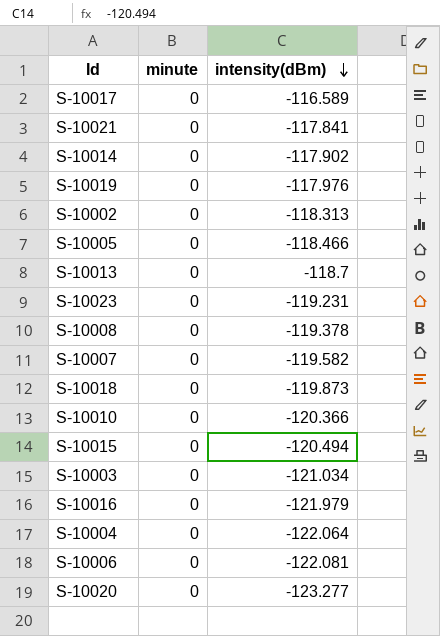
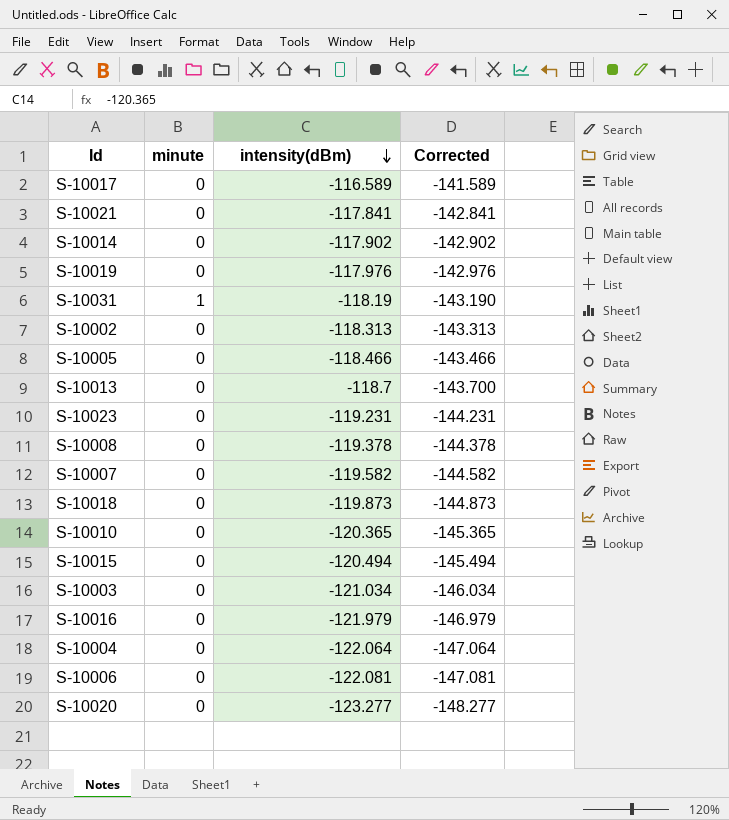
column Corrected | formula: none -> [intensity(dBm)] - 25
row S-10031: none -> 1 | -118.19 | -143.190
S-10010 | intensity(dBm): -120.366 -> -120.365

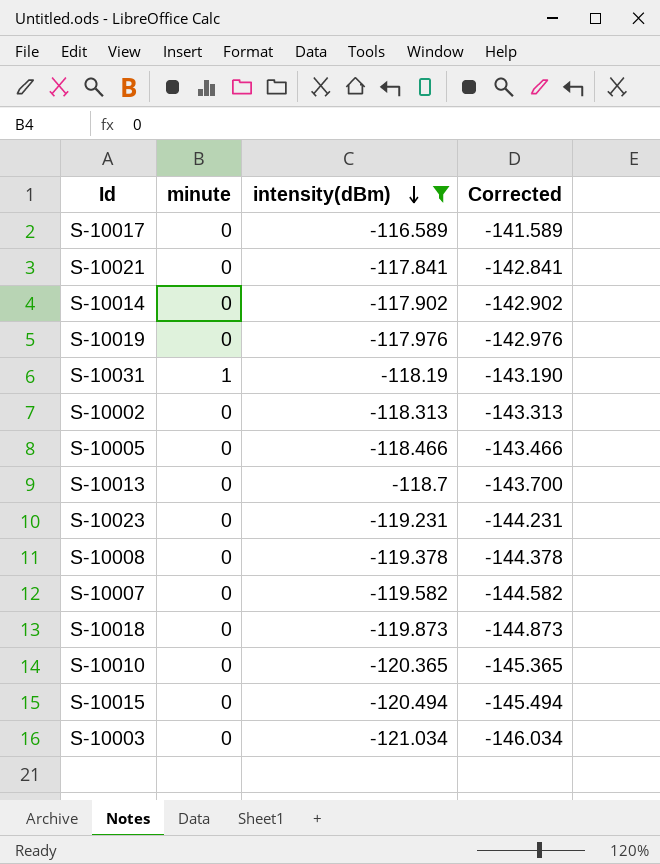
filter: none -> intensity(dBm) >= -121.034

